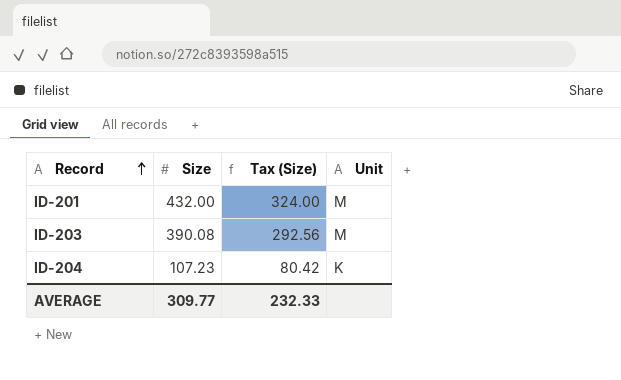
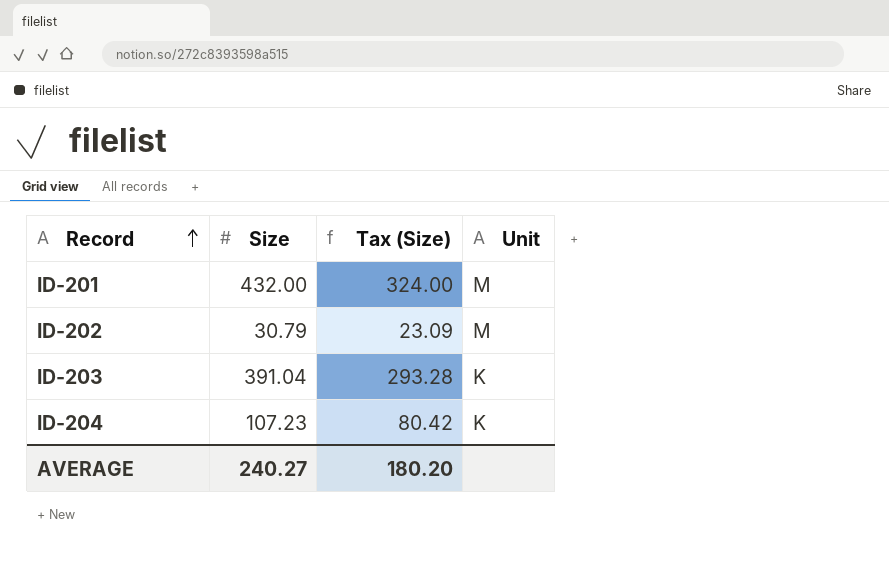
row ID-202: none -> 30.79 | 23.09 | M
ID-203 | Size: 390.08 -> 391.04
ID-203 | Tax (Size): 292.56 -> 293.28
ID-203 | Unit: M -> K
AVERAGE | Size: 309.77 -> 240.27
AVERAGE | Tax (Size): 232.33 -> 180.20

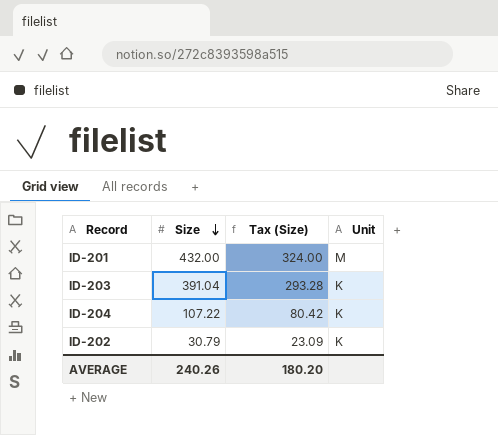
row order: Record ascending -> Size descending
ID-204 | Size: 107.23 -> 107.22
ID-202 | Unit: M -> K
AVERAGE | Size: 240.27 -> 240.26

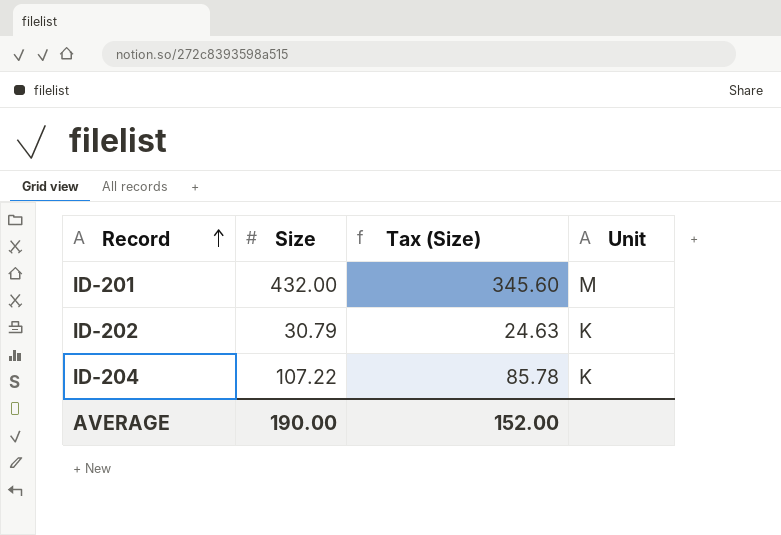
row order: Size descending -> Record ascending
column Tax (Size) | formula: [Size] * 0.75 -> [Size] * 0.8
row ID-203: 391.04 | 293.28 | K -> none
AVERAGE | Size: 240.26 -> 190.00
AVERAGE | Tax (Size): 180.20 -> 152.00

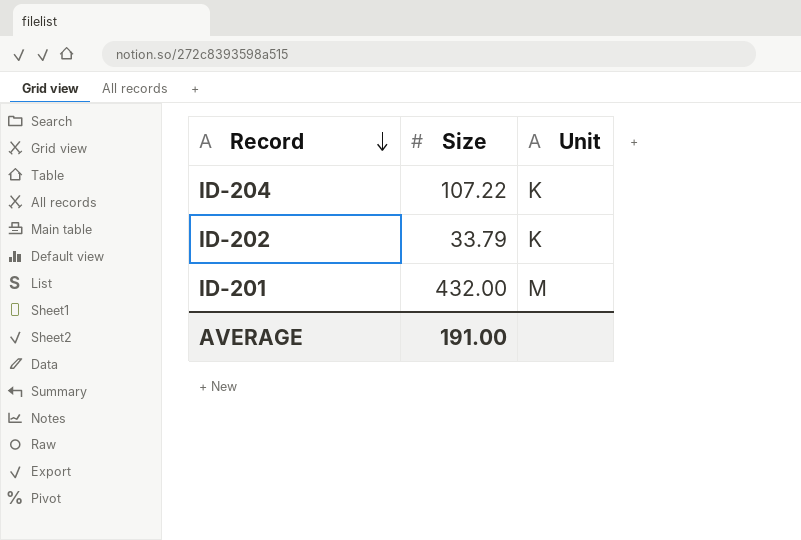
row order: Record ascending -> Record descending
column Tax (Size) | formula: [Size] * 0.8 -> none
ID-202 | Size: 30.79 -> 33.79
AVERAGE | Size: 190.00 -> 191.00

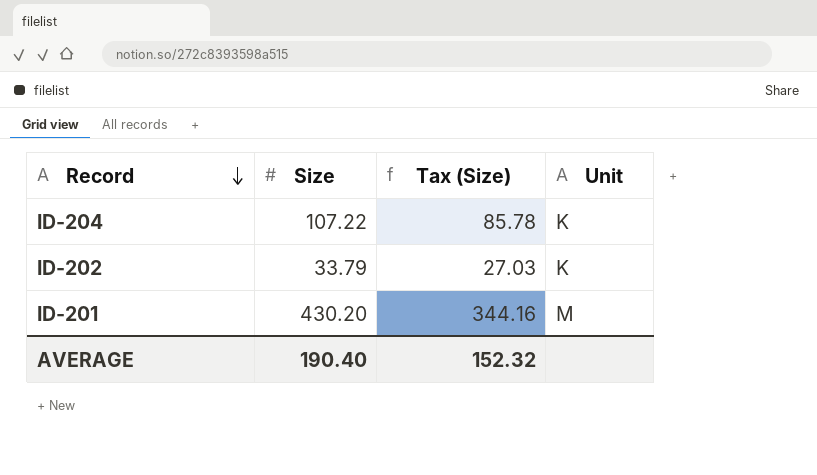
column Tax (Size) | formula: none -> [Size] * 0.8
ID-201 | Size: 432.00 -> 430.20
AVERAGE | Size: 191.00 -> 190.40

